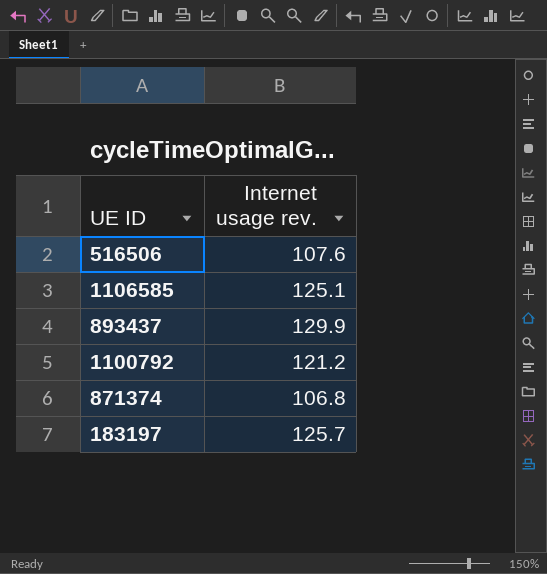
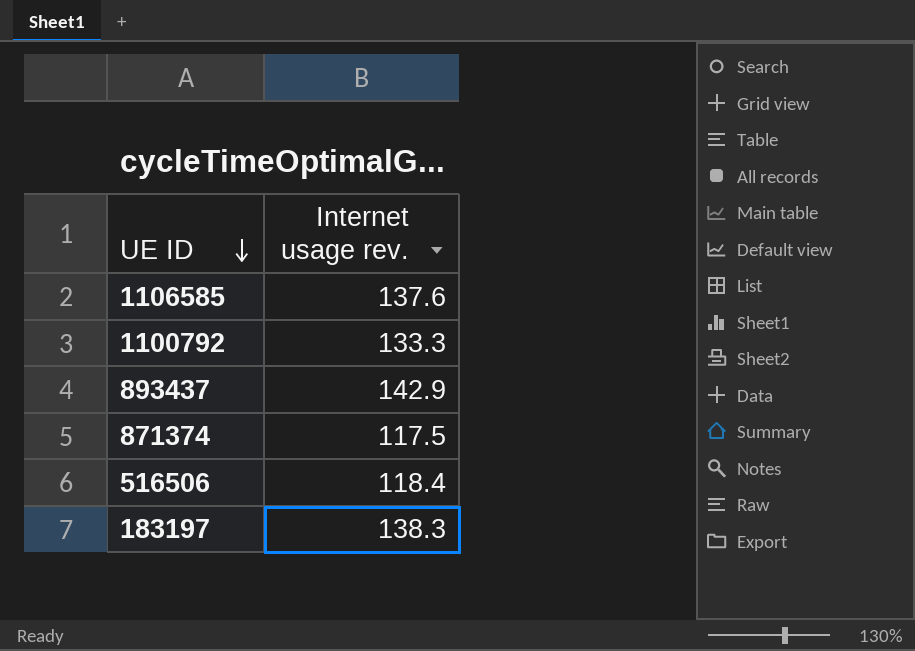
row order: none -> UE ID descending
1106585 | Internet usage rev.: 125.1 -> 137.6
1100792 | Internet usage rev.: 121.2 -> 133.3
893437 | Internet usage rev.: 129.9 -> 142.9
871374 | Internet usage rev.: 106.8 -> 117.5
516506 | Internet usage rev.: 107.6 -> 118.4
183197 | Internet usage rev.: 125.7 -> 138.3

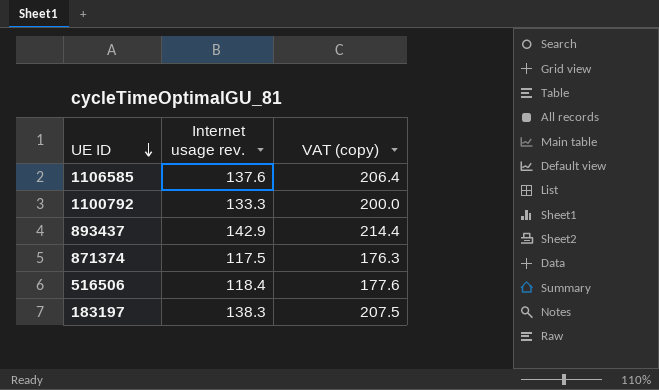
column VAT (copy) | formula: none -> [Internet usage rev.] * 1.5

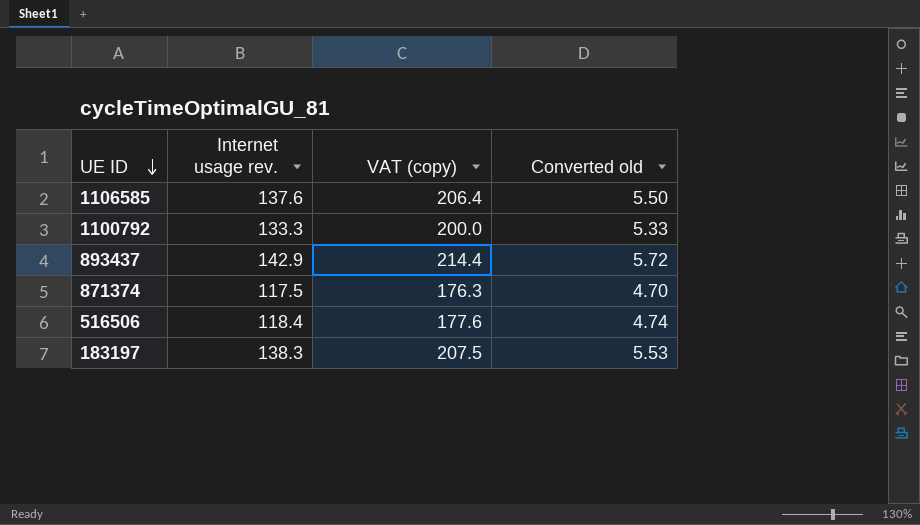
column Converted old | formula: none -> [Internet usage rev.] * 0.04

